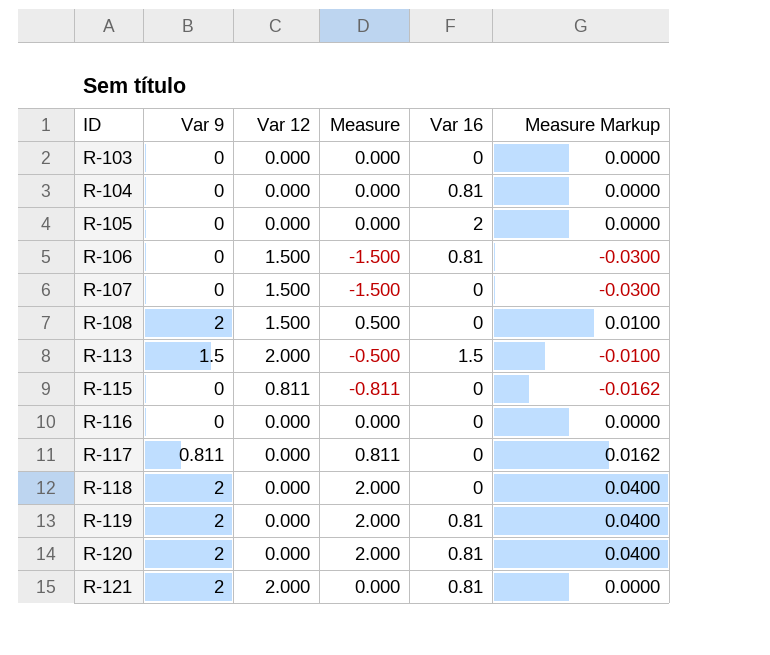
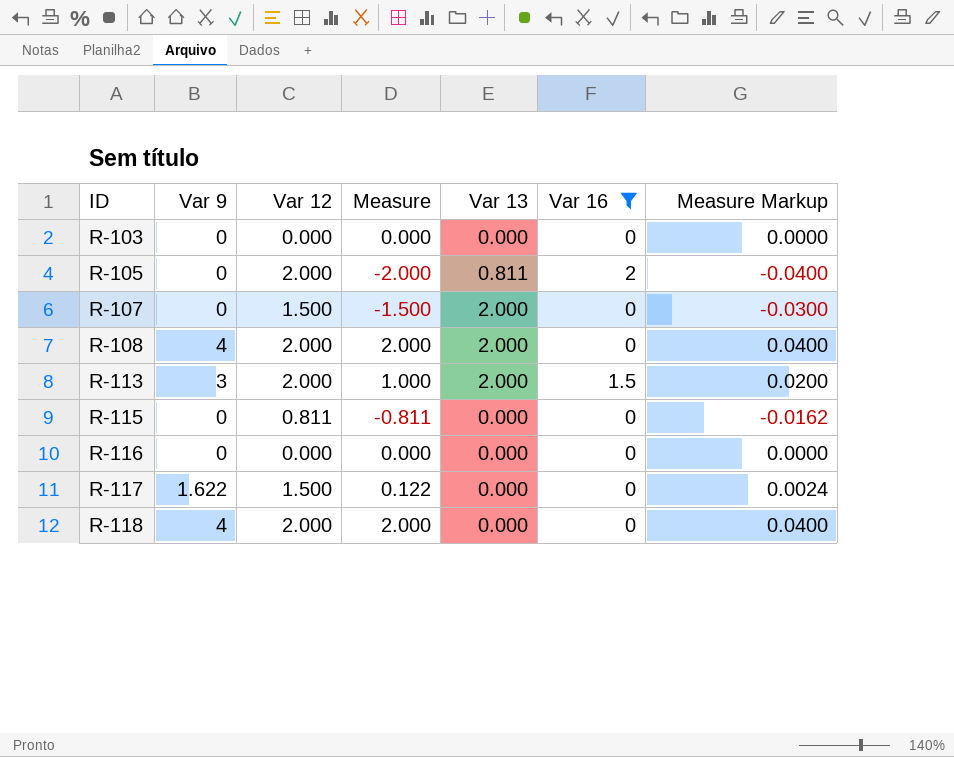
filter: none -> Var 16 != 0.81
column Var 13 | position: none -> 5
R-105 | Var 12: 0.000 -> 2.000
R-105 | Measure: 0.000 -> -2.000
R-105 | Measure Markup: 0.0000 -> -0.0400
R-108 | Var 9: 2 -> 4
R-108 | Var 12: 1.500 -> 2.000
R-108 | Measure: 0.500 -> 2.000
R-108 | Measure Markup: 0.0100 -> 0.0400
R-113 | Var 9: 1.5 -> 3
R-113 | Measure: -0.500 -> 1.000
R-113 | Measure Markup: -0.0100 -> 0.0200
R-117 | Var 9: 0.811 -> 1.622
R-117 | Var 12: 0.000 -> 1.500
R-117 | Measure: 0.811 -> 0.122
R-117 | Measure Markup: 0.0162 -> 0.0024
R-118 | Var 9: 2 -> 4
R-118 | Var 12: 0.000 -> 2.000

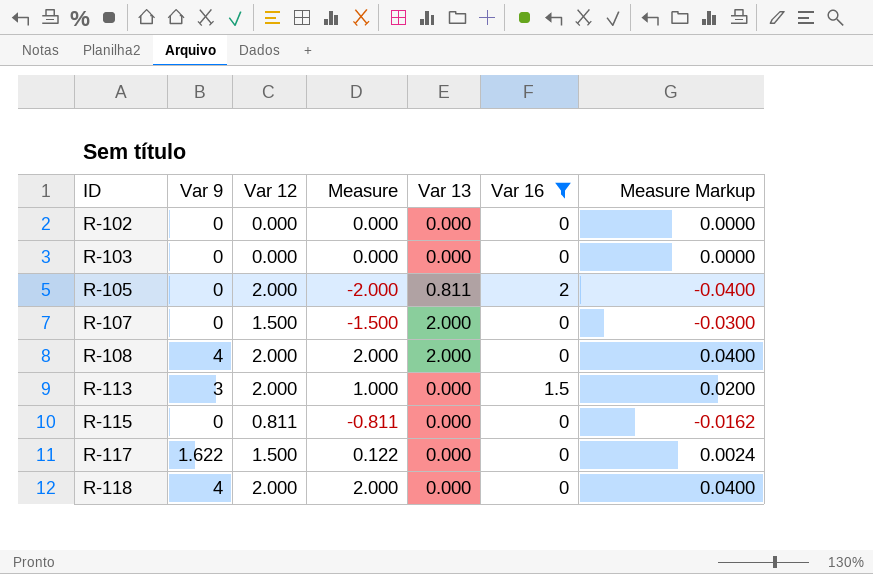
row R-116: 0 | 0.000 | 0.000 | 0.000 | 0 | 0.0000 -> none
row R-102: none -> 0 | 0.000 | 0.000 | 0.000 | 0 | 0.0000
R-113 | Var 13: 2.000 -> 0.000

